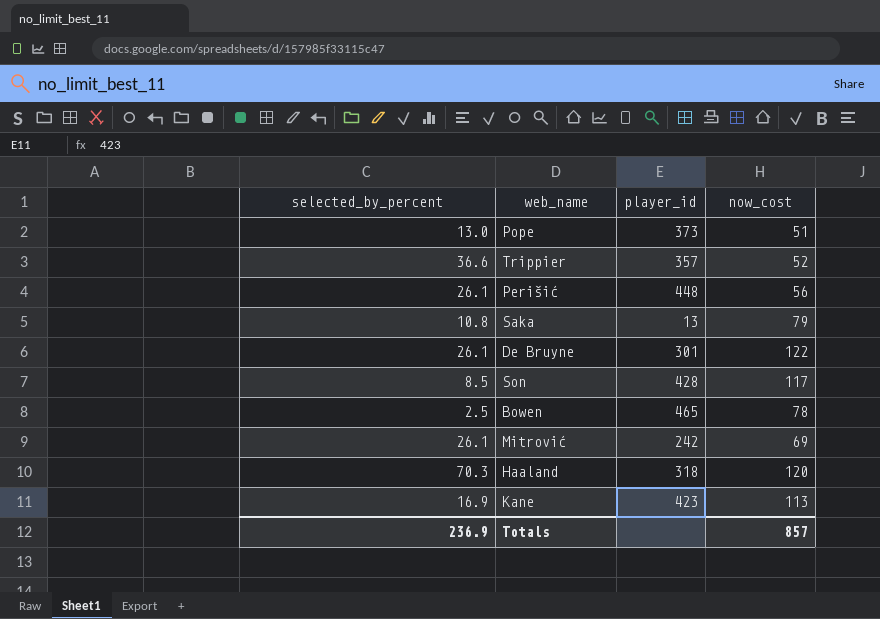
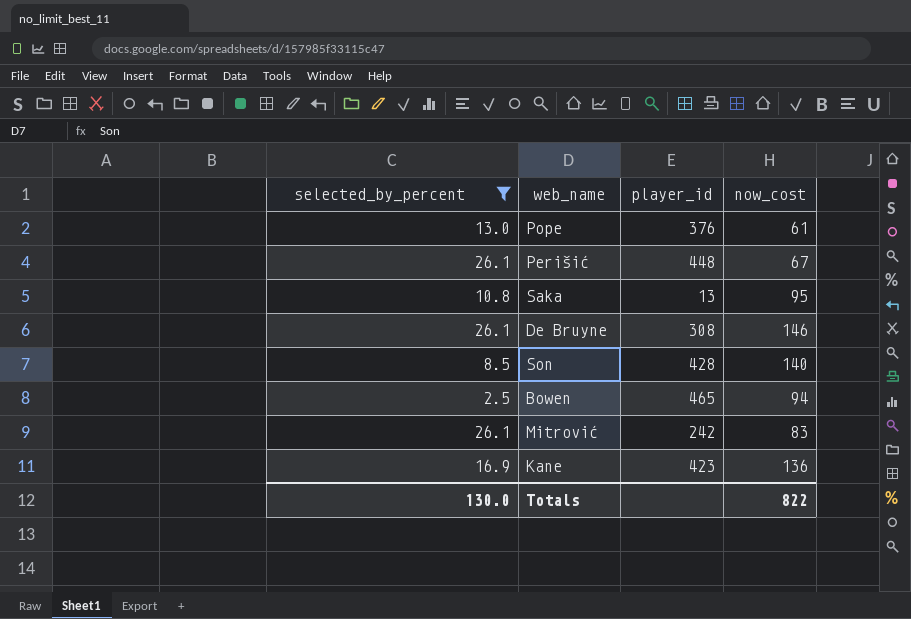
filter: none -> selected_by_percent <= 26.1
Pope | player_id: 373 -> 376
Pope | now_cost: 51 -> 61
Perišić | now_cost: 56 -> 67
Saka | now_cost: 79 -> 95
De Bruyne | player_id: 301 -> 308
De Bruyne | now_cost: 122 -> 146
Son | now_cost: 117 -> 140
Bowen | now_cost: 78 -> 94
Mitrović | now_cost: 69 -> 83
Kane | now_cost: 113 -> 136
Totals | selected_by_percent: 236.9 -> 130.0
Totals | now_cost: 857 -> 822

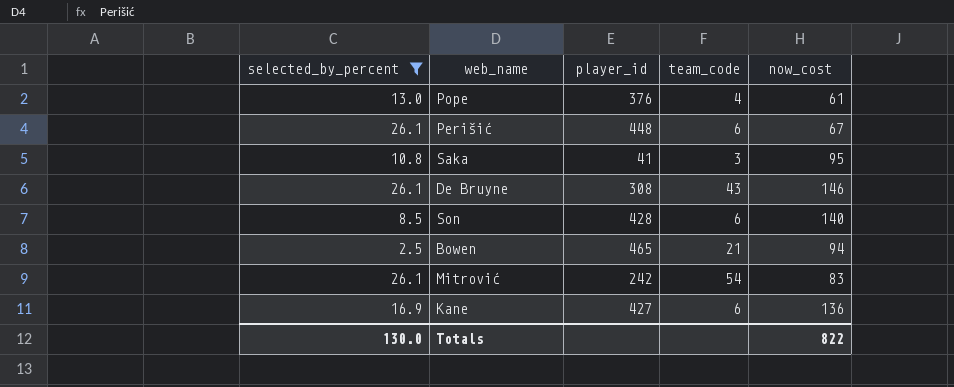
column team_code | position: none -> 4
Saka | player_id: 13 -> 41
Kane | player_id: 423 -> 427

